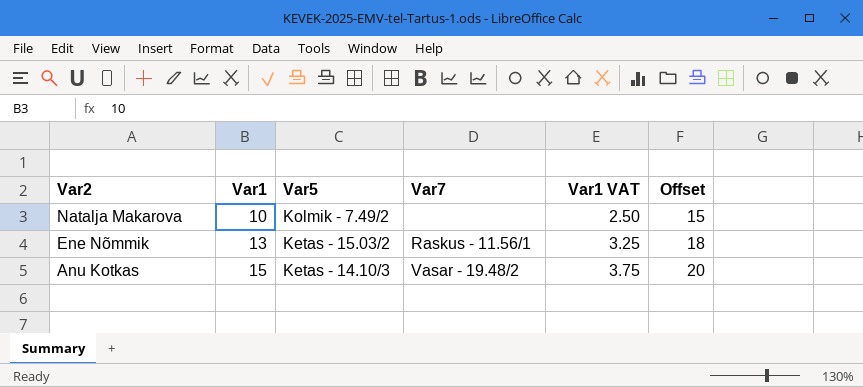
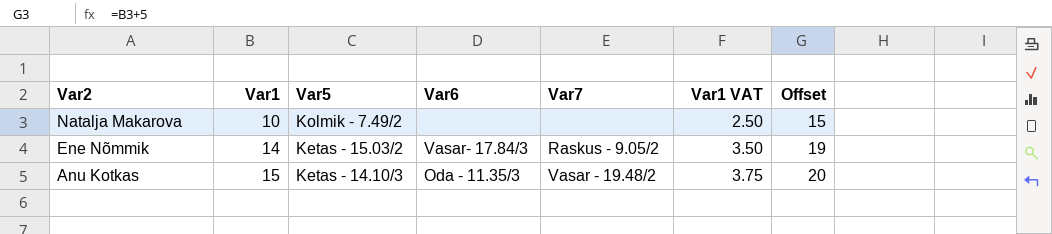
column Var6 | position: none -> 4
Ene Nõmmik | Var1: 13 -> 14
Ene Nõmmik | Var7: Raskus - 11.56/1 -> Raskus - 9.05/2
Ene Nõmmik | Var1 VAT: 3.25 -> 3.50
Ene Nõmmik | Offset: 18 -> 19

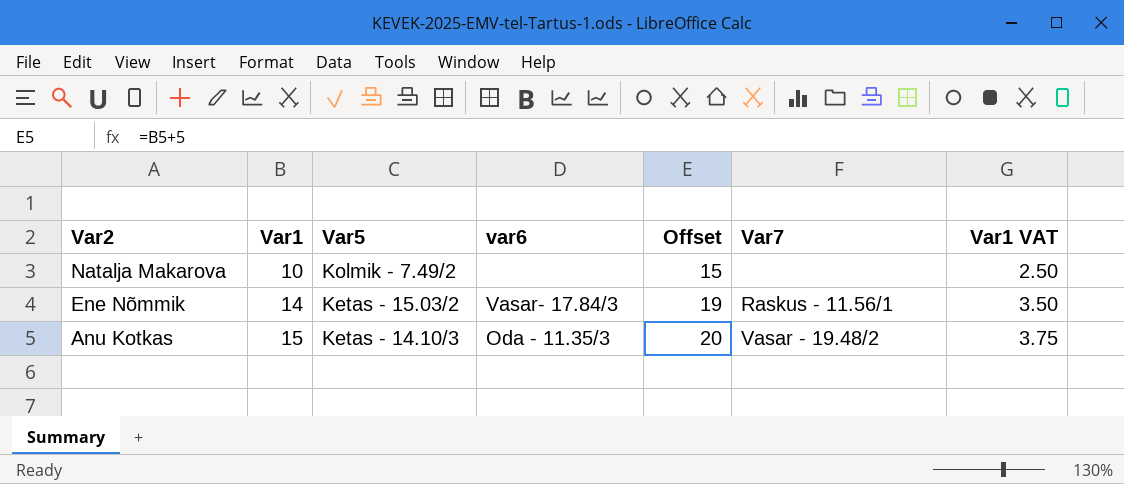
column name: Var6 -> var6
column Offset | position: 7 -> 5
Ene Nõmmik | Var7: Raskus - 9.05/2 -> Raskus - 11.56/1

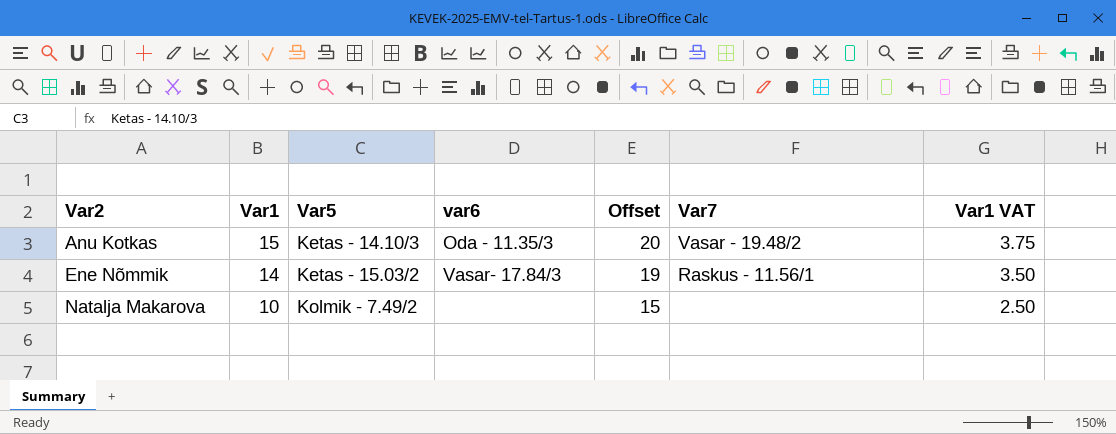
row order: Var2 descending -> Var2 ascending

